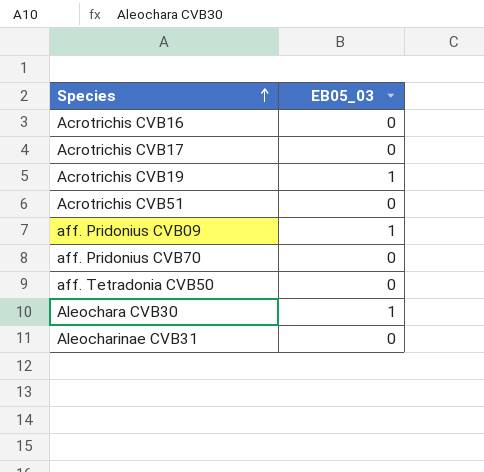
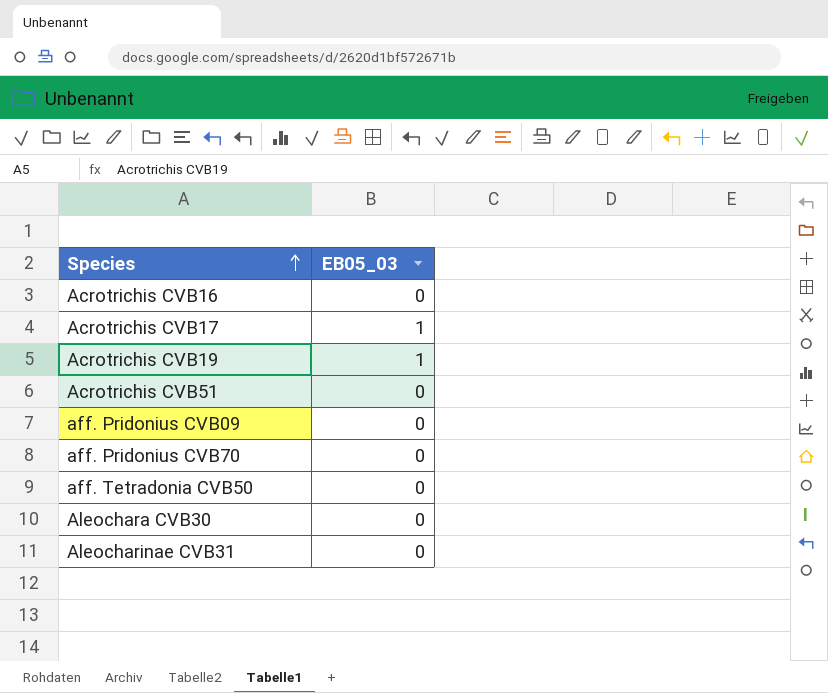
Acrotrichis CVB17 | EB05_03: 0 -> 1
aff. Pridonius CVB09 | EB05_03: 1 -> 0
Aleochara CVB30 | EB05_03: 1 -> 0

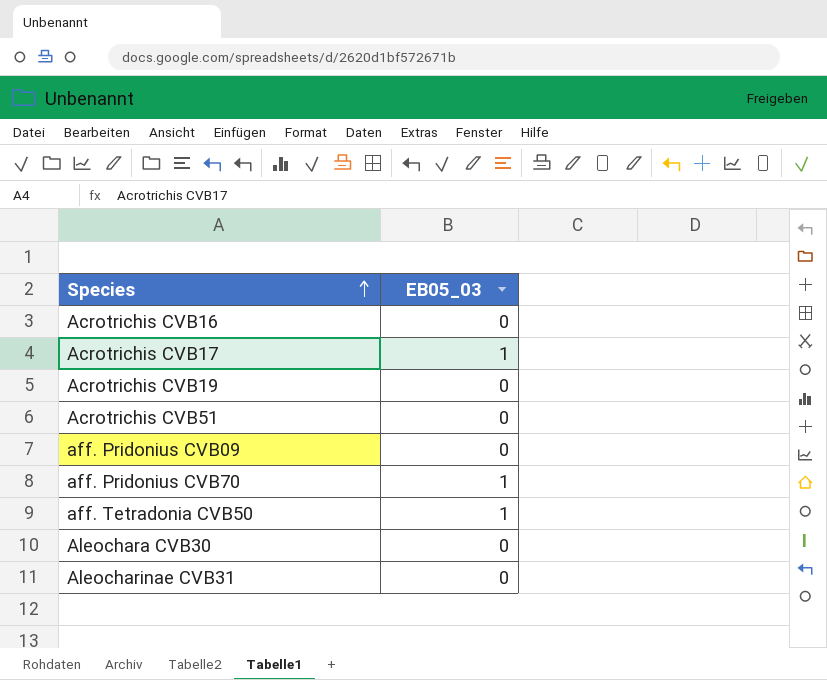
Acrotrichis CVB19 | EB05_03: 1 -> 0
aff. Pridonius CVB70 | EB05_03: 0 -> 1
aff. Tetradonia CVB50 | EB05_03: 0 -> 1

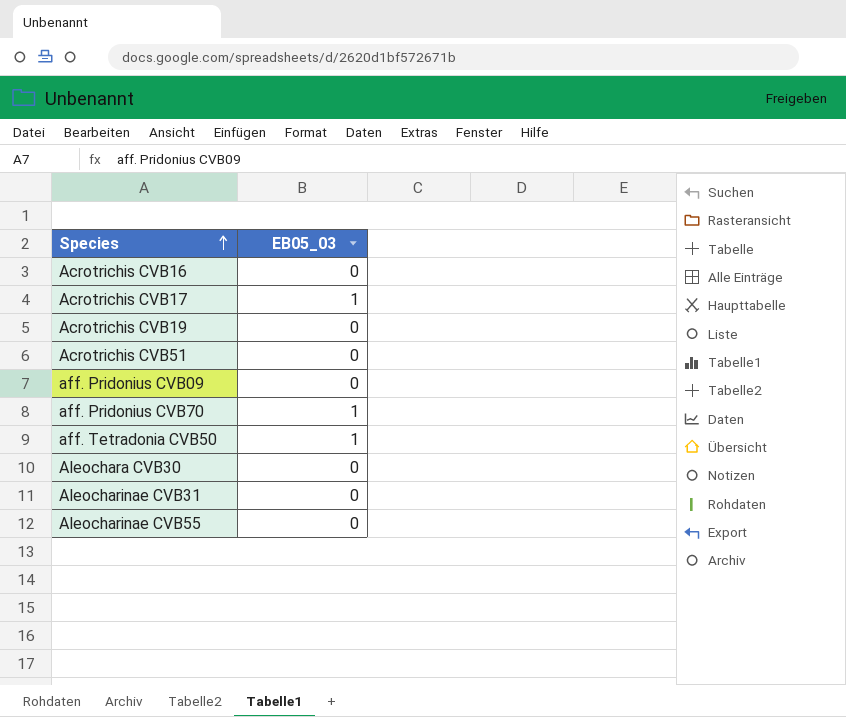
row Aleocharinae CVB55: none -> 0

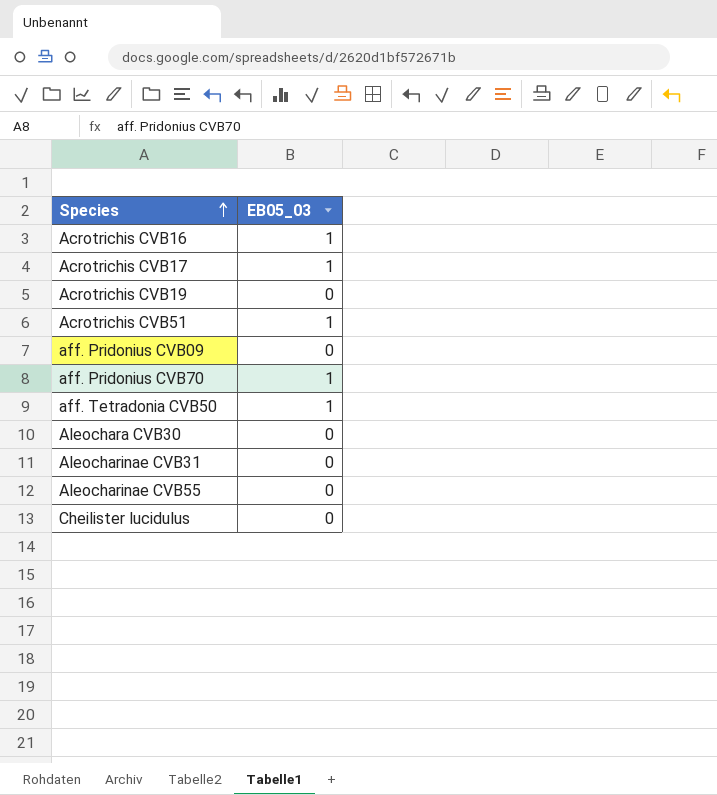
Acrotrichis CVB16 | EB05_03: 0 -> 1
Acrotrichis CVB51 | EB05_03: 0 -> 1
row Cheilister lucidulus: none -> 0

